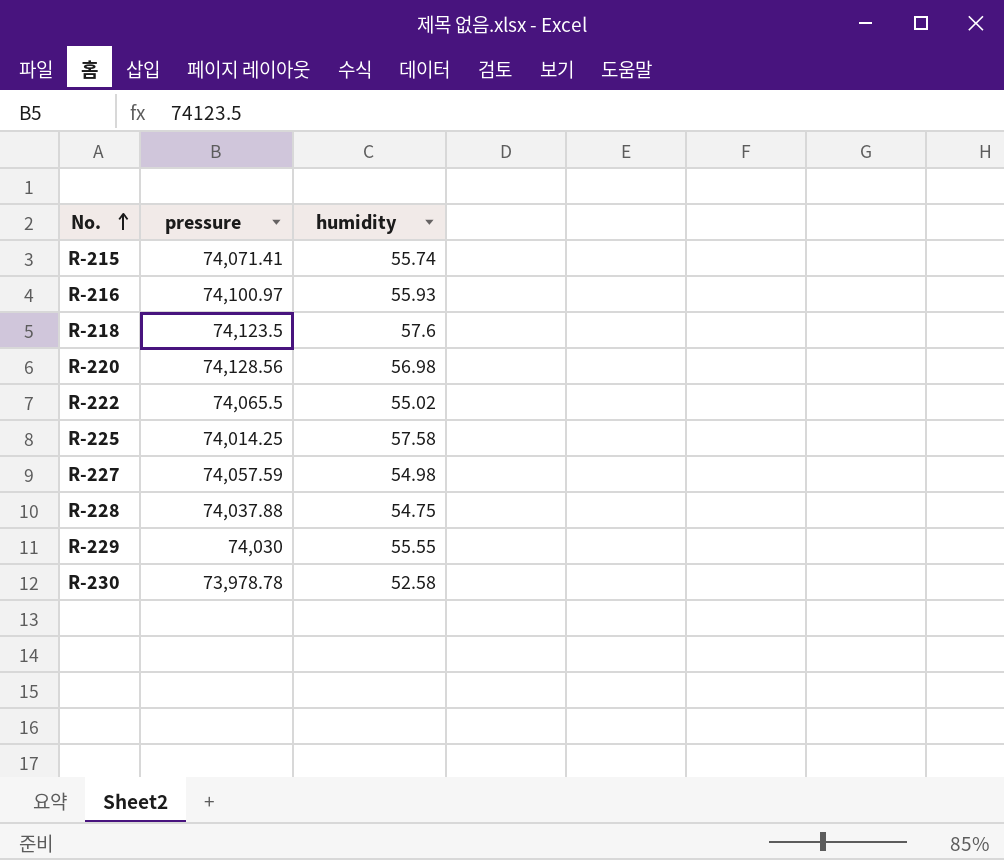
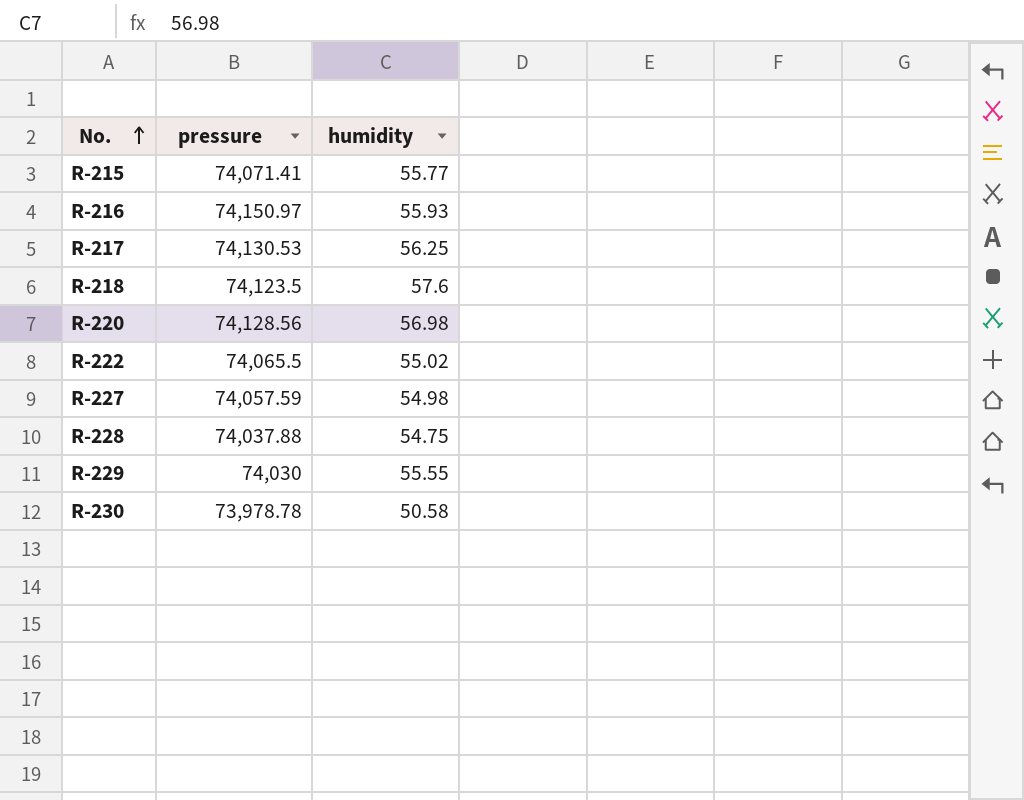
row R-225: 74,014.25 | 57.58 -> none
R-215 | humidity: 55.74 -> 55.77
R-216 | pressure: 74,100.97 -> 74,150.97
row R-217: none -> 74,130.53 | 56.25
R-230 | humidity: 52.58 -> 50.58

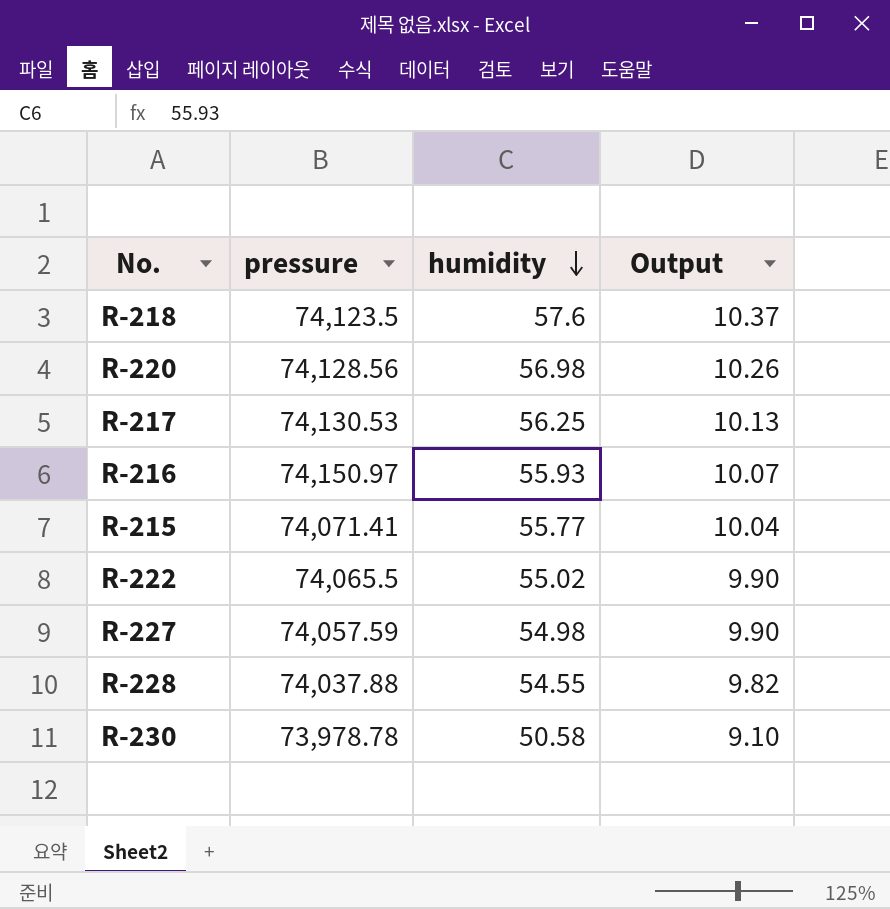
row order: No. ascending -> humidity descending
column Output | formula: none -> [humidity] * 0.18
row R-229: 74,030 | 55.55 -> none
R-228 | humidity: 54.75 -> 54.55

